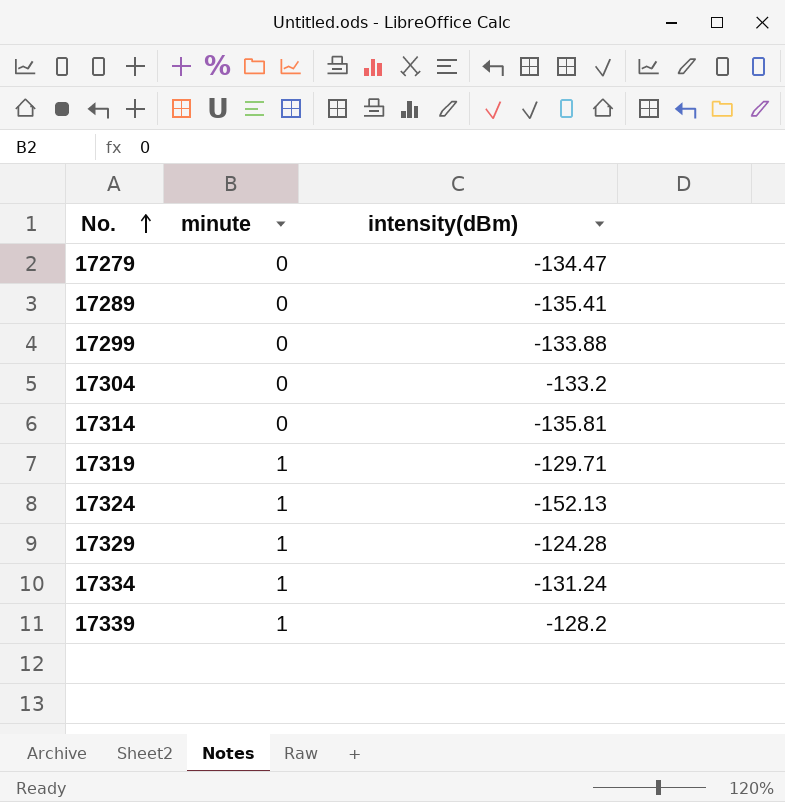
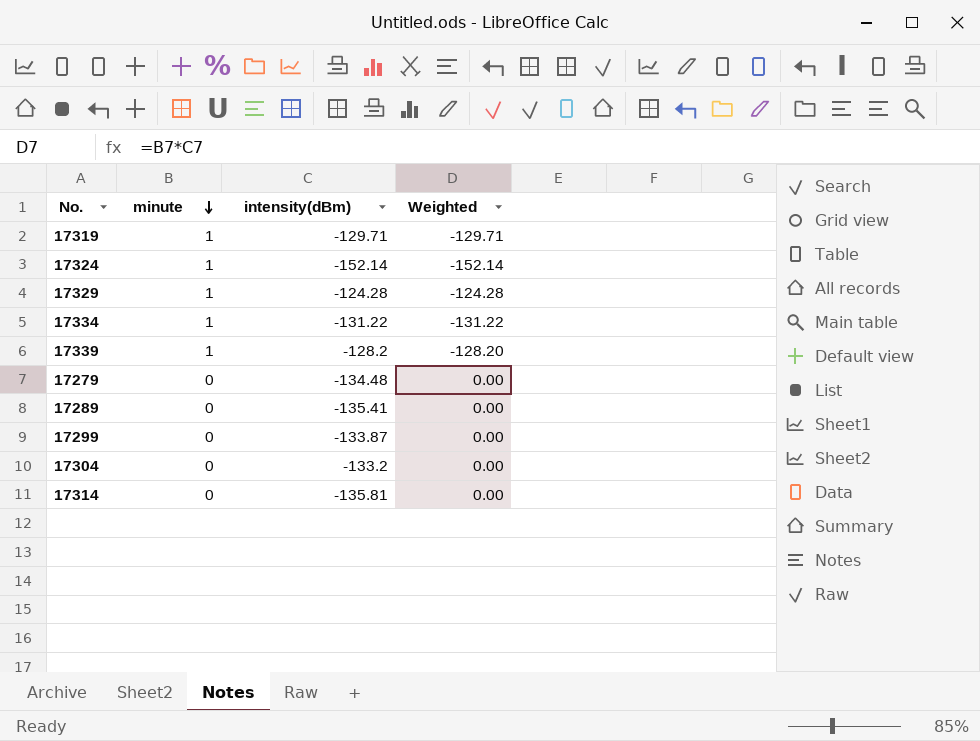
row order: No. ascending -> minute descending
column Weighted | formula: none -> [minute] * [intensity(dBm)]
17324 | intensity(dBm): -152.13 -> -152.14
17334 | intensity(dBm): -131.24 -> -131.22
17279 | intensity(dBm): -134.47 -> -134.48
17299 | intensity(dBm): -133.88 -> -133.87

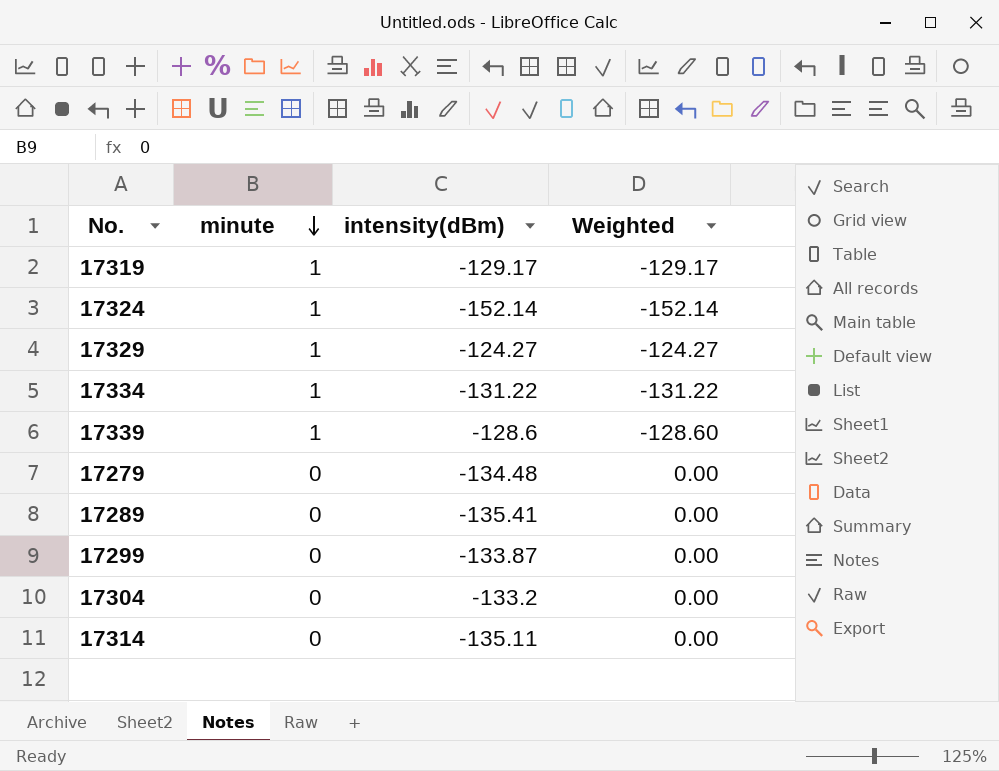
17319 | intensity(dBm): -129.71 -> -129.17
17319 | Weighted: -129.71 -> -129.17
17329 | intensity(dBm): -124.28 -> -124.27
17329 | Weighted: -124.28 -> -124.27
17339 | intensity(dBm): -128.2 -> -128.6
17339 | Weighted: -128.20 -> -128.60
17314 | intensity(dBm): -135.81 -> -135.11

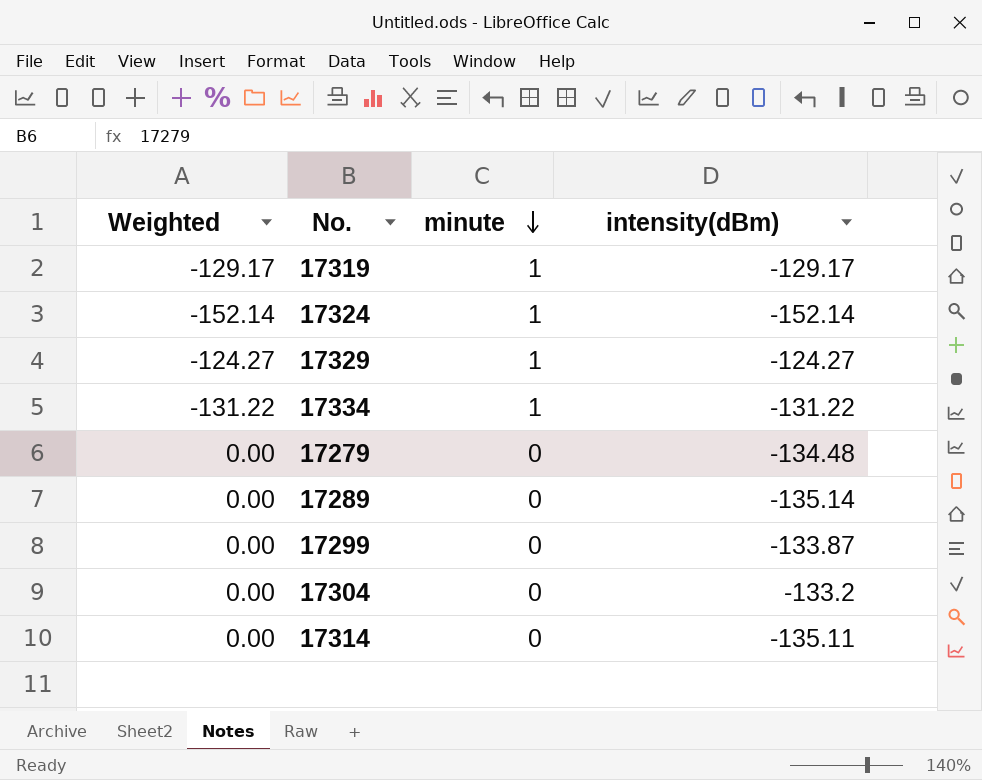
column Weighted | position: 4 -> 1
row 17339: 1 | -128.6 | -128.60 -> none
17289 | intensity(dBm): -135.41 -> -135.14

